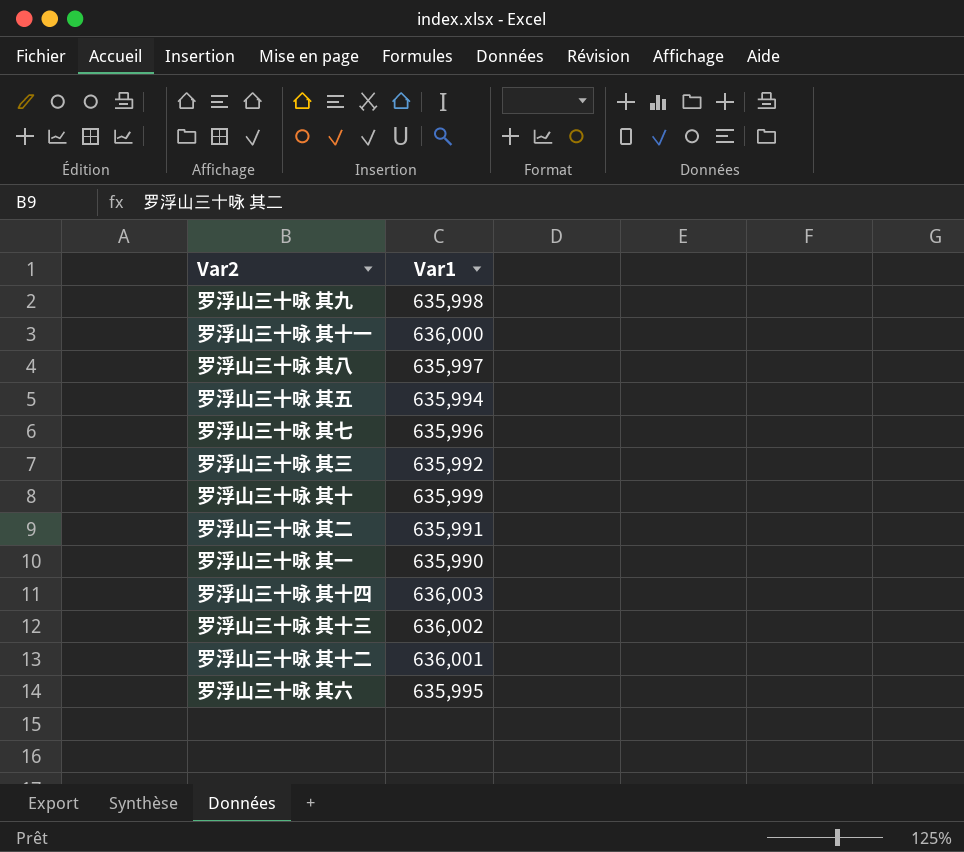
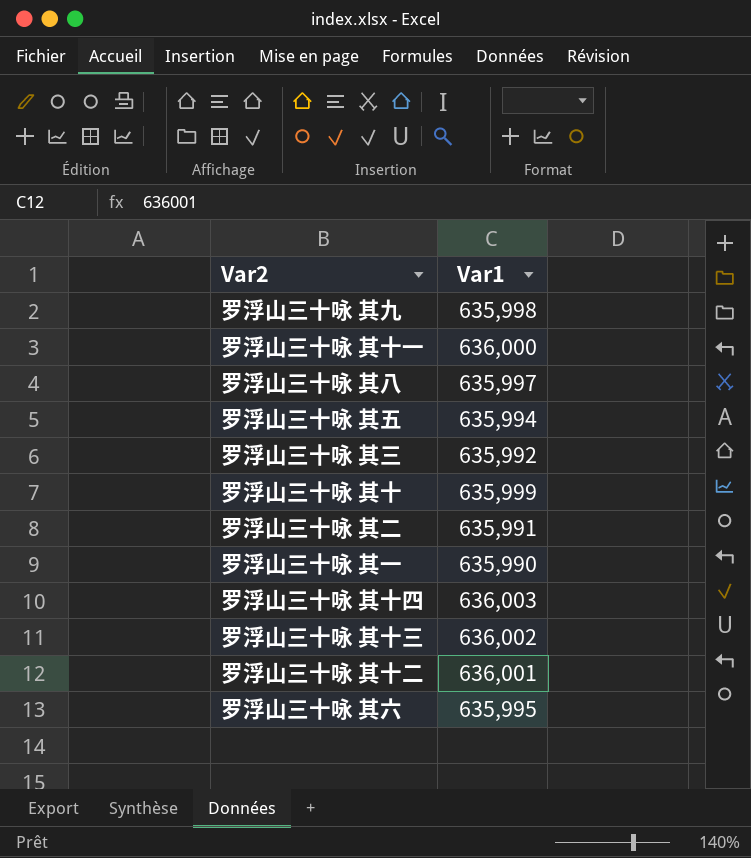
row 罗浮山三十咏 其七: 635,996 -> none

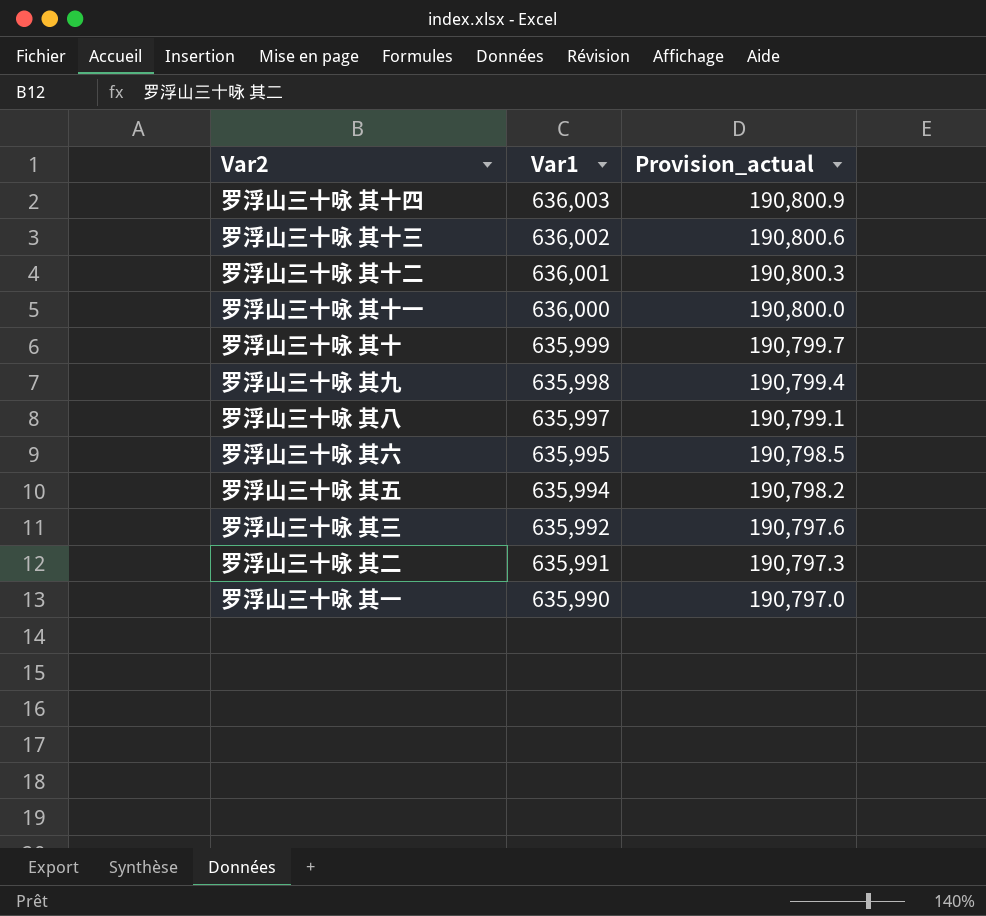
row order: none -> Var1 descending
column Provision_actual | formula: none -> [Var1] * 0.3

